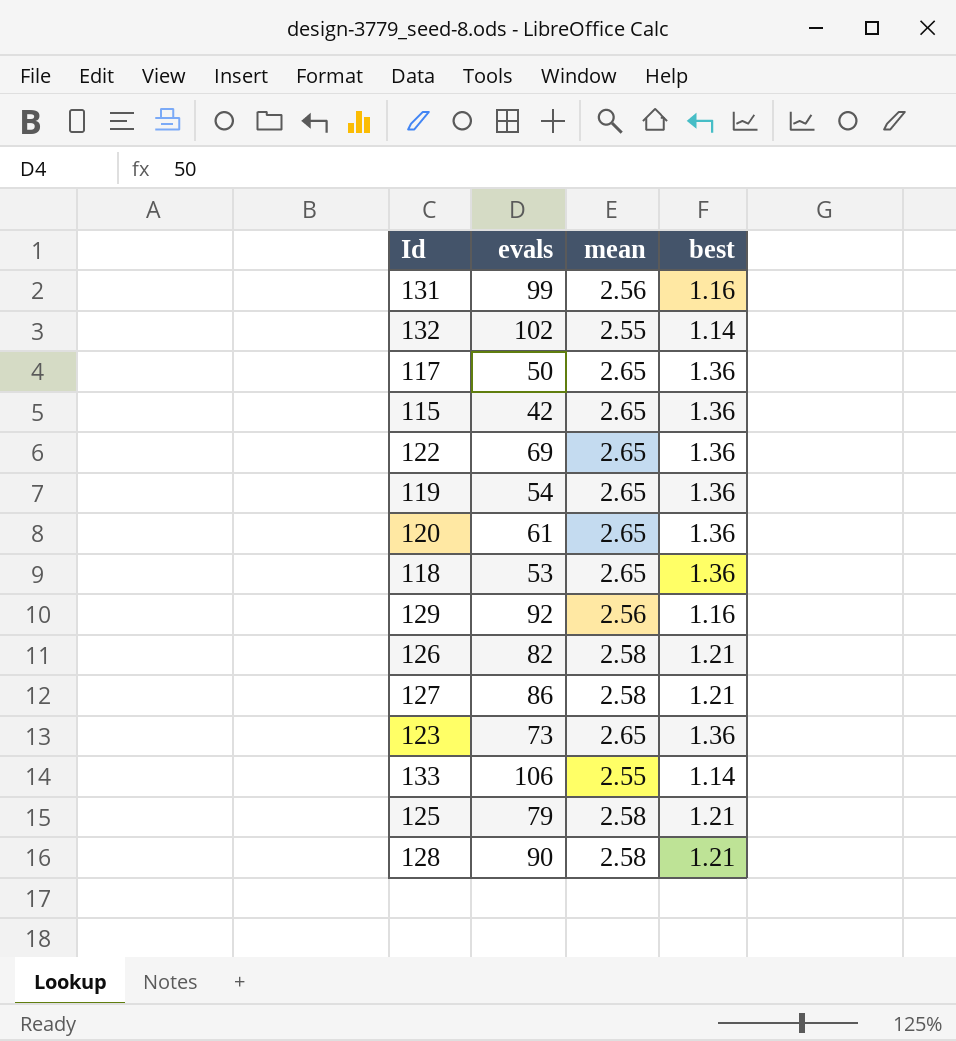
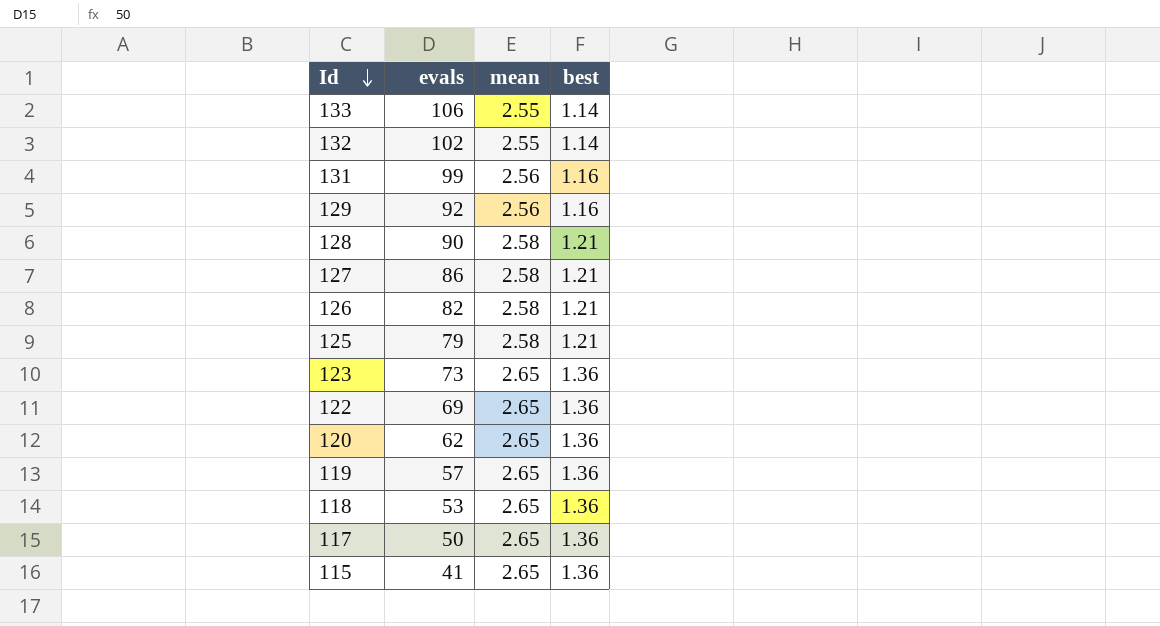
row order: none -> Id descending
120 | evals: 61 -> 62
119 | evals: 54 -> 57
115 | evals: 42 -> 41

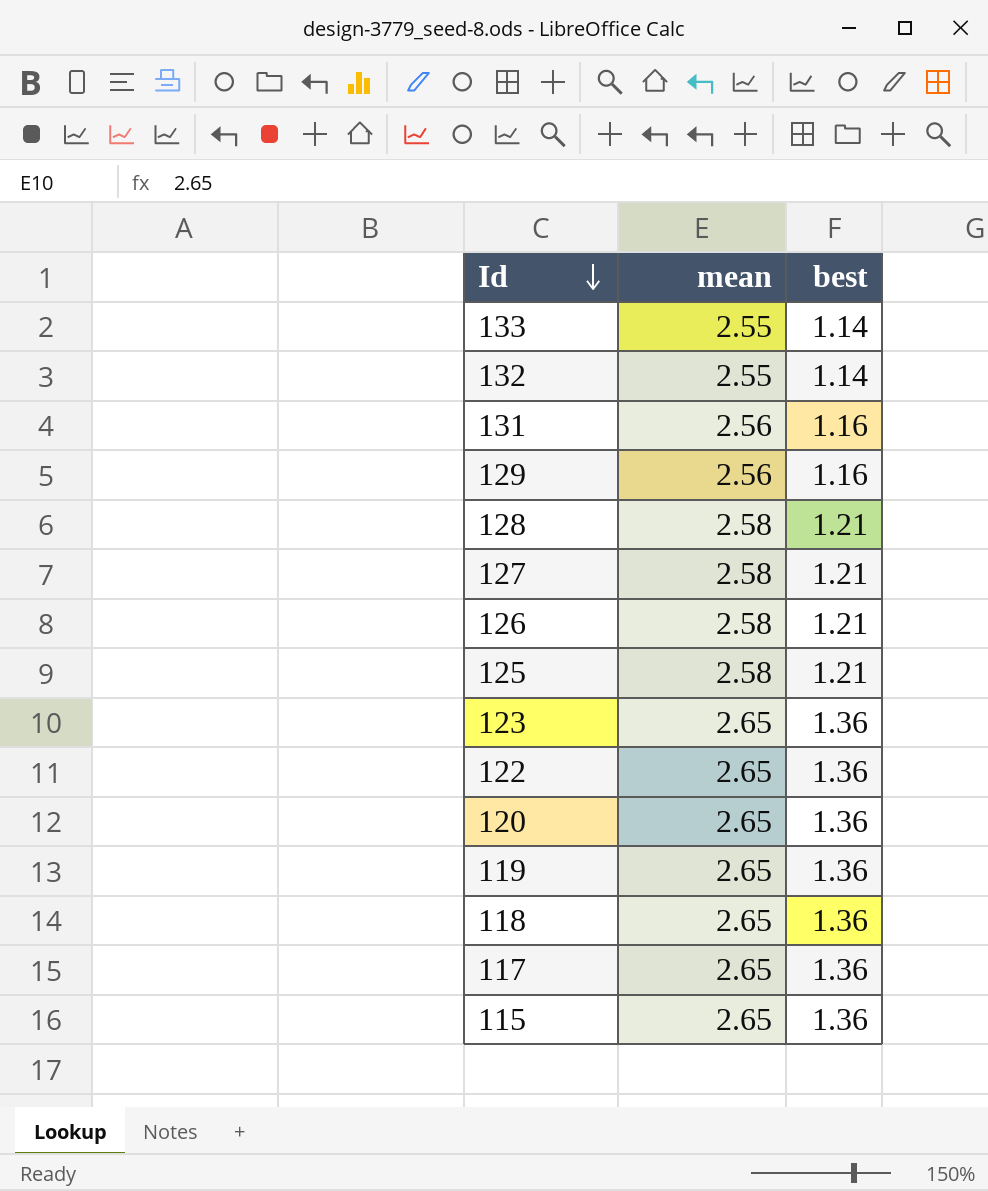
column evals | position: 2 -> none

